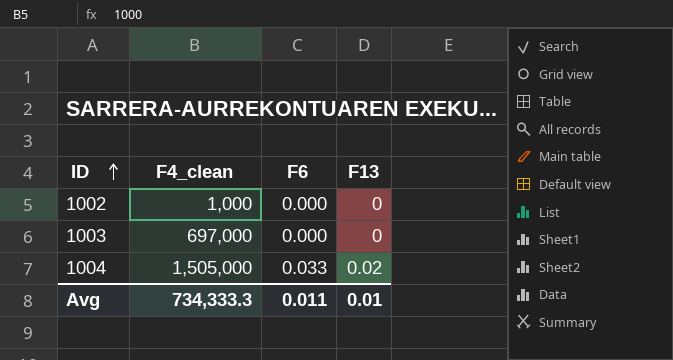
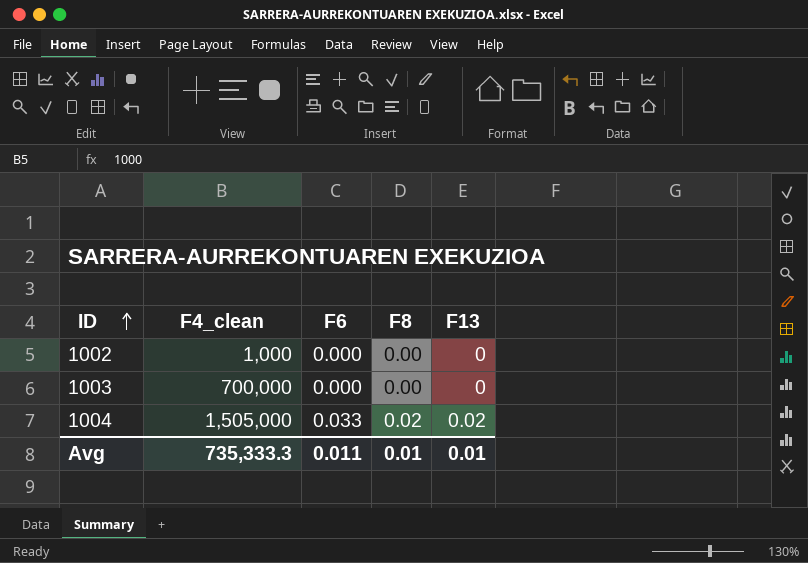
column F8 | position: none -> 4
1003 | F4_clean: 697,000 -> 700,000
Avg | F4_clean: 734,333.3 -> 735,333.3

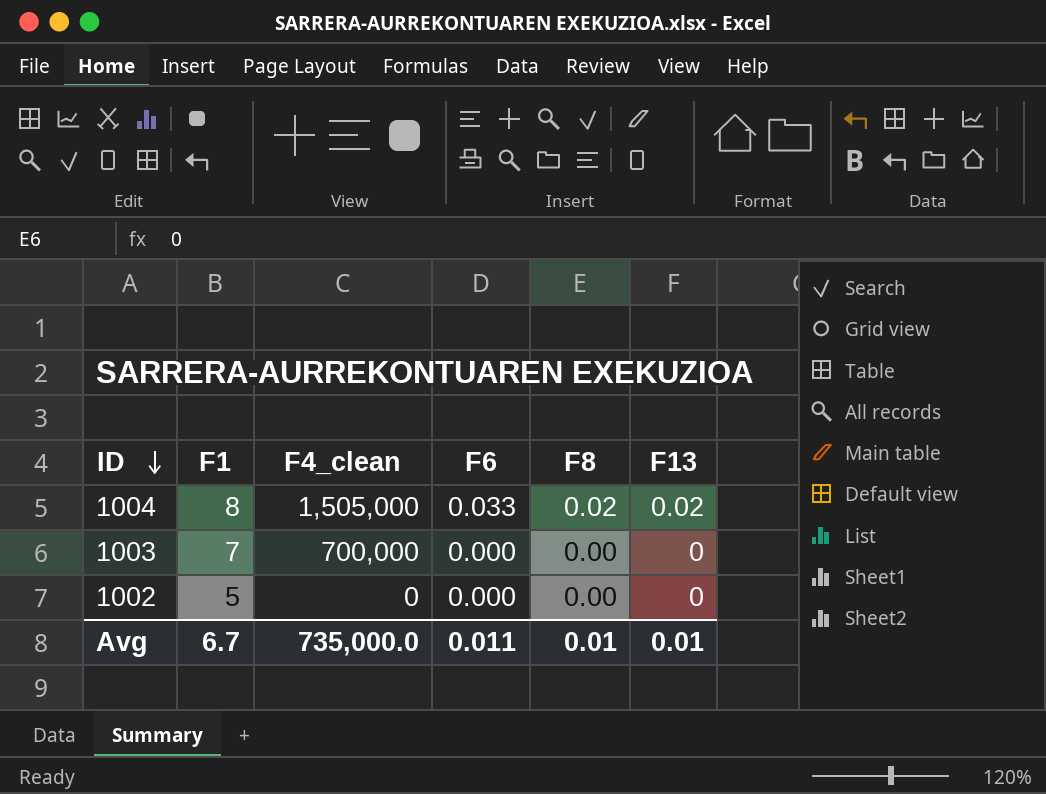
row order: ID ascending -> ID descending
column F1 | position: none -> 2
1002 | F4_clean: 1,000 -> 0
Avg | F4_clean: 735,333.3 -> 735,000.0

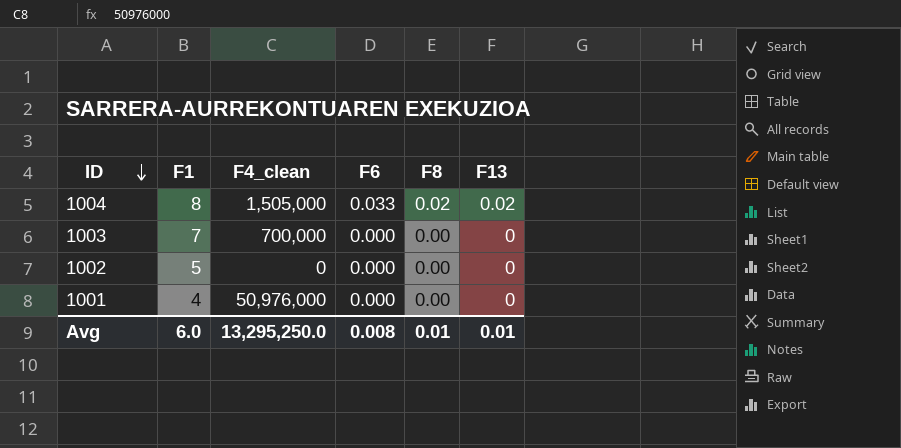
row 1001: none -> 4 | 50,976,000 | 0.000 | 0.00 | 0
Avg | F1: 6.7 -> 6.0
Avg | F4_clean: 735,000.0 -> 13,295,250.0
Avg | F6: 0.011 -> 0.008

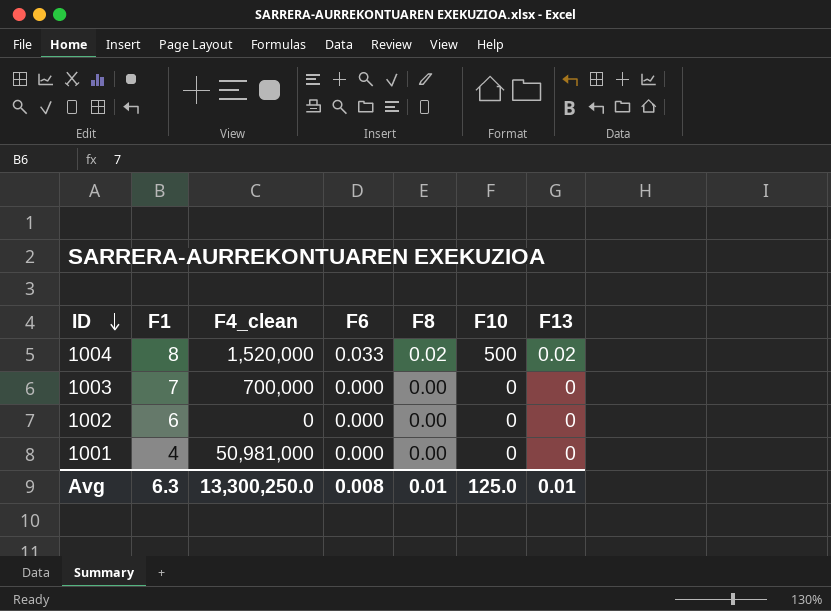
column F10 | position: none -> 6
1004 | F4_clean: 1,505,000 -> 1,520,000
1002 | F1: 5 -> 6
1001 | F4_clean: 50,976,000 -> 50,981,000
Avg | F1: 6.0 -> 6.3
Avg | F4_clean: 13,295,250.0 -> 13,300,250.0

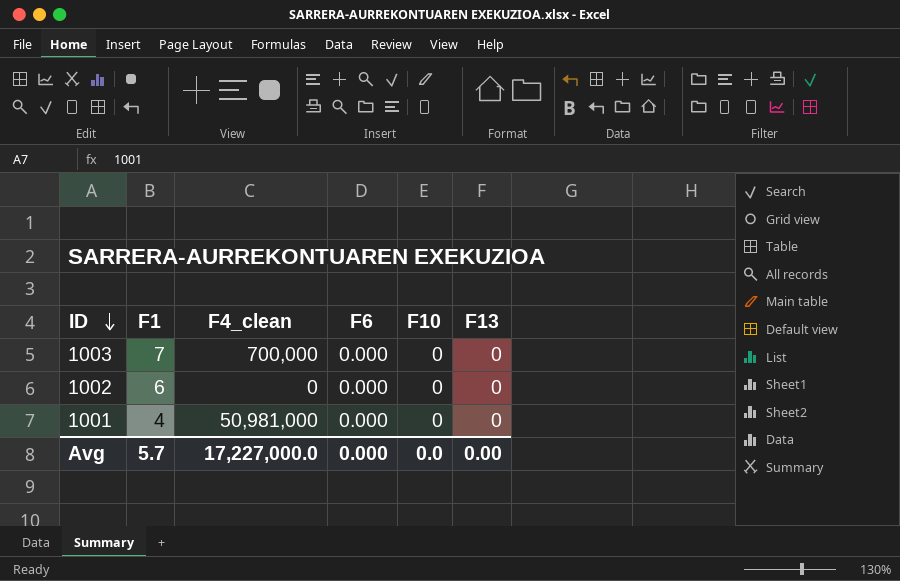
column F8 | position: 5 -> none
row 1004: 8 | 1,520,000 | 0.033 | 0.02 | 500 | 0.02 -> none
Avg | F1: 6.3 -> 5.7
Avg | F4_clean: 13,300,250.0 -> 17,227,000.0
Avg | F6: 0.008 -> 0.000
Avg | F10: 125.0 -> 0.0
Avg | F13: 0.01 -> 0.00

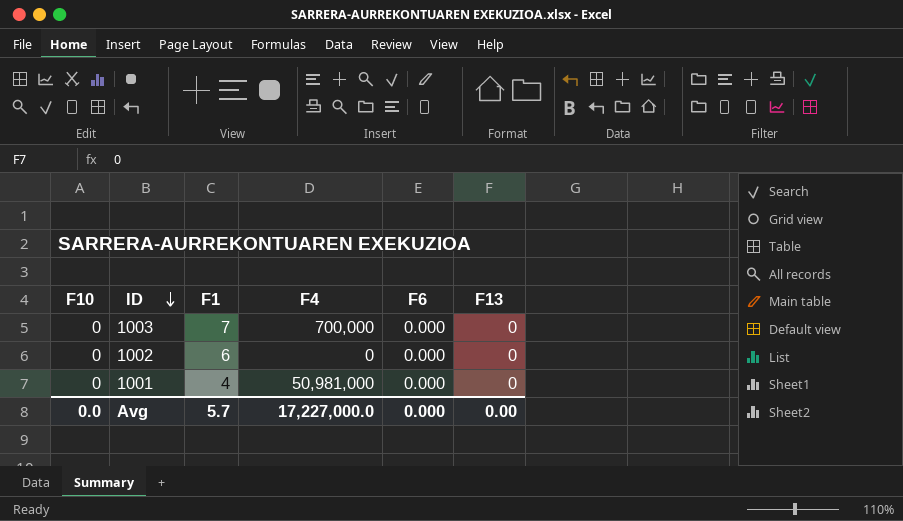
column F10 | position: 5 -> 1
column name: F4_clean -> F4

